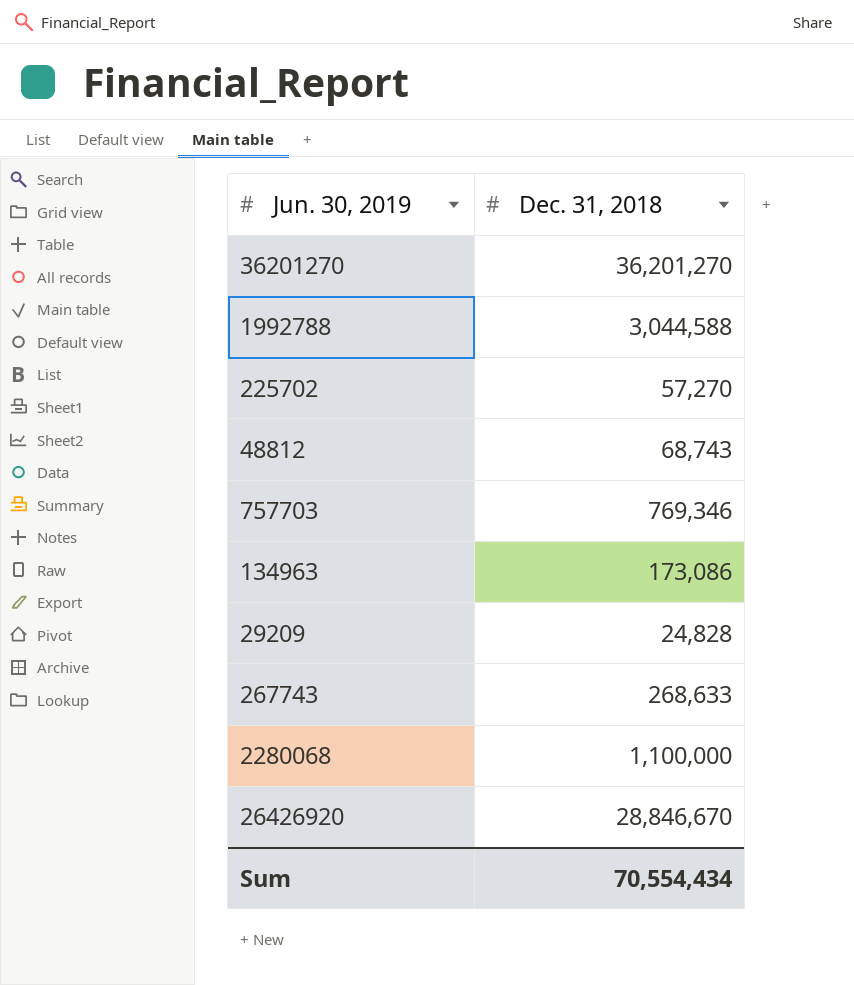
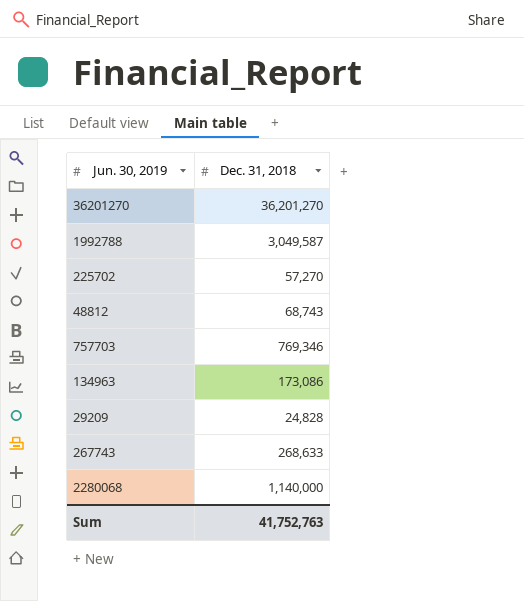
row 26426920: 28,846,670 -> none
1992788 | Dec. 31, 2018: 3,044,588 -> 3,049,587
2280068 | Dec. 31, 2018: 1,100,000 -> 1,140,000
Sum | Dec. 31, 2018: 70,554,434 -> 41,752,763

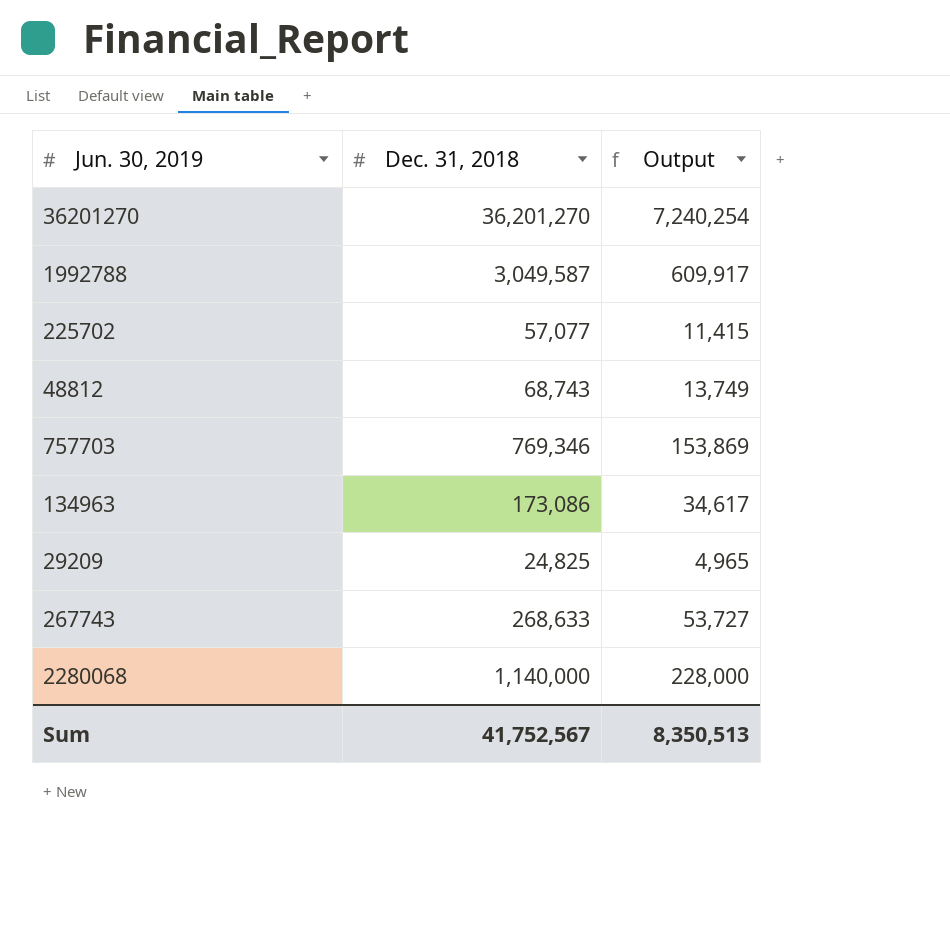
column Output | formula: none -> [Dec. 31, 2018] * 0.2
225702 | Dec. 31, 2018: 57,270 -> 57,077
29209 | Dec. 31, 2018: 24,828 -> 24,825
Sum | Dec. 31, 2018: 41,752,763 -> 41,752,567

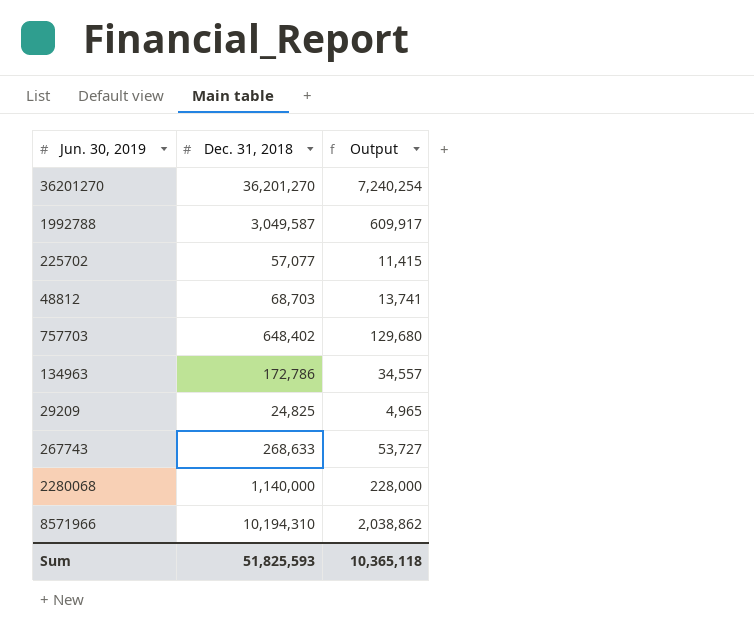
48812 | Dec. 31, 2018: 68,743 -> 68,703
48812 | Output: 13,749 -> 13,741
757703 | Dec. 31, 2018: 769,346 -> 648,402
757703 | Output: 153,869 -> 129,680
134963 | Dec. 31, 2018: 173,086 -> 172,786
134963 | Output: 34,617 -> 34,557
row 8571966: none -> 10,194,310 | 2,038,862
Sum | Dec. 31, 2018: 41,752,567 -> 51,825,593
Sum | Output: 8,350,513 -> 10,365,118

